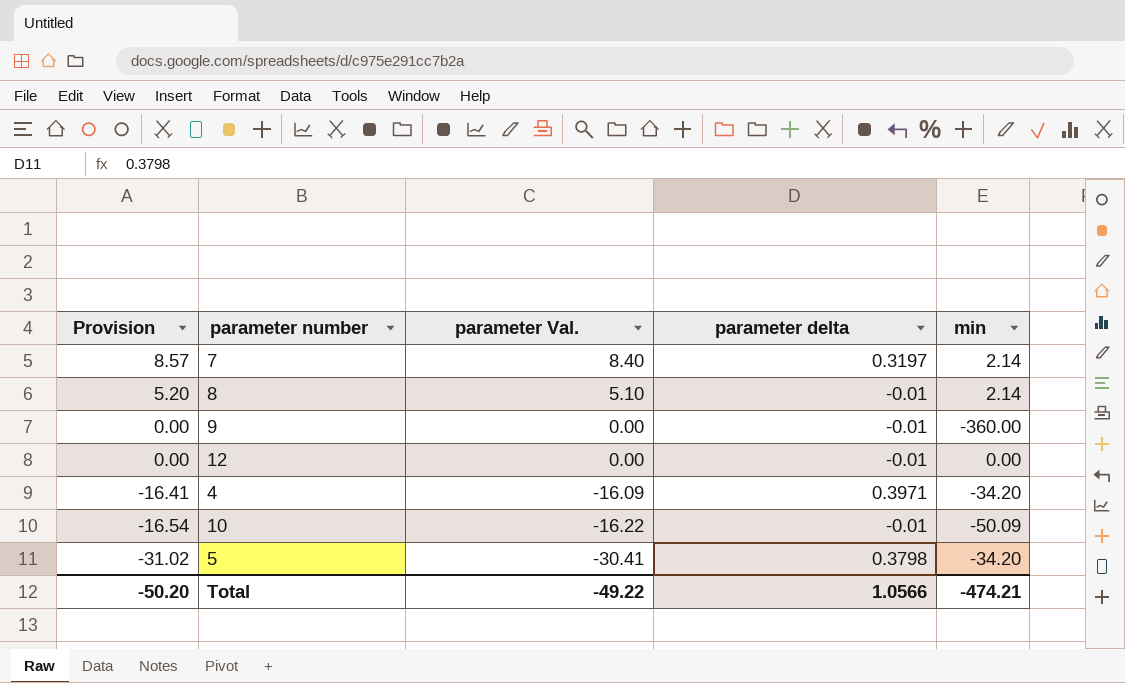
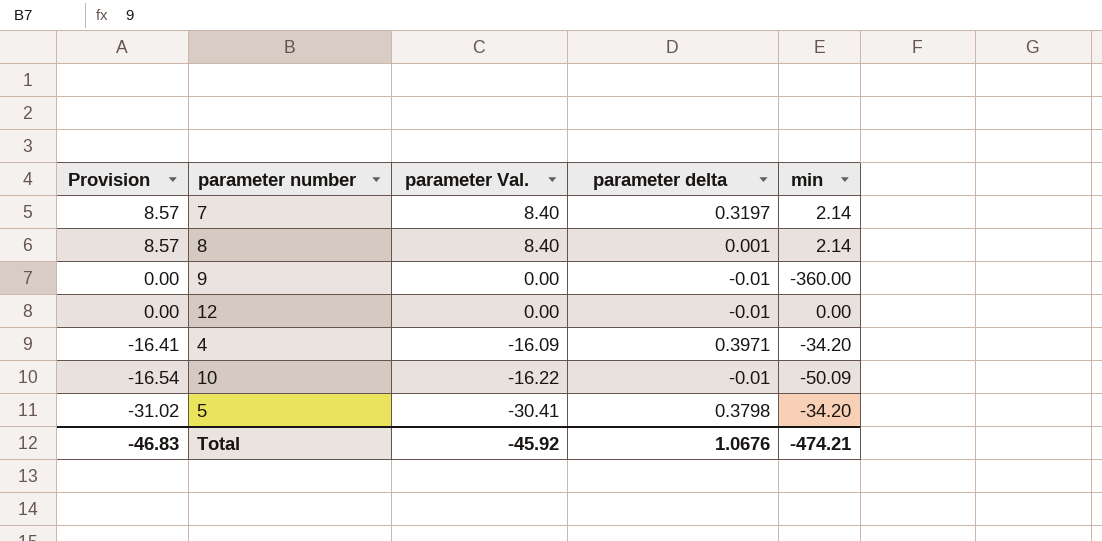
8 | Provision: 5.20 -> 8.57
8 | parameter Val.: 5.10 -> 8.40
8 | parameter delta: -0.01 -> 0.001
Total | Provision: -50.20 -> -46.83
Total | parameter Val.: -49.22 -> -45.92
Total | parameter delta: 1.0566 -> 1.0676

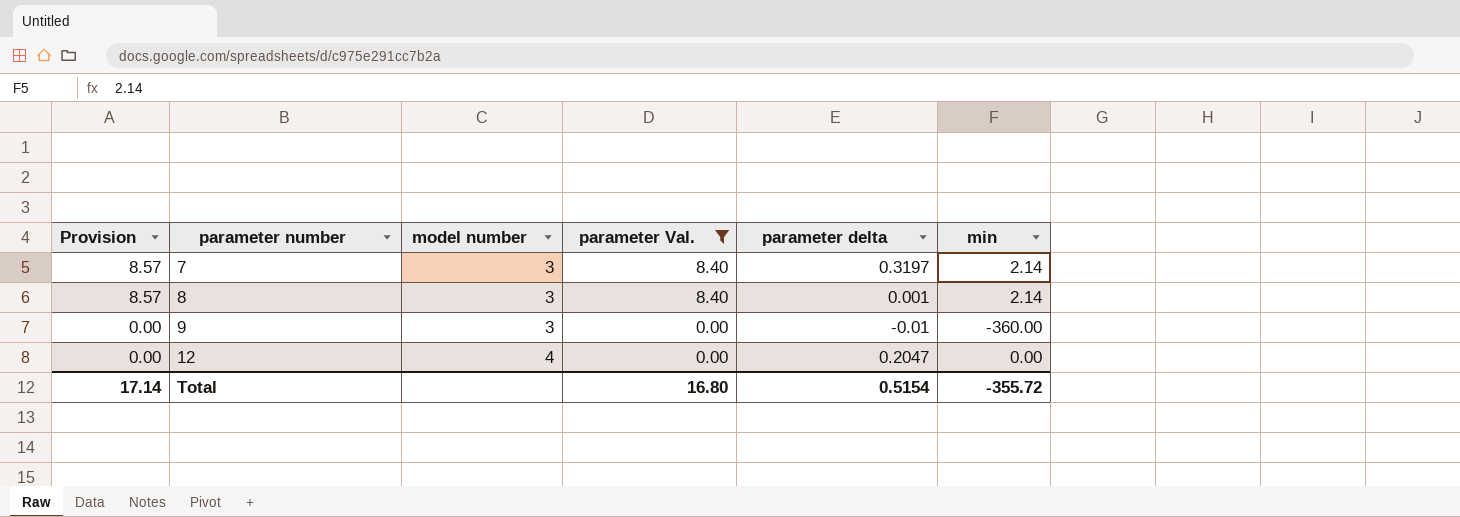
filter: none -> parameter Val. >= 0.00
column model number | position: none -> 3
12 | parameter delta: -0.01 -> 0.2047
Total | Provision: -46.83 -> 17.14
Total | parameter Val.: -45.92 -> 16.80
Total | parameter delta: 1.0676 -> 0.5154
Total | min: -474.21 -> -355.72

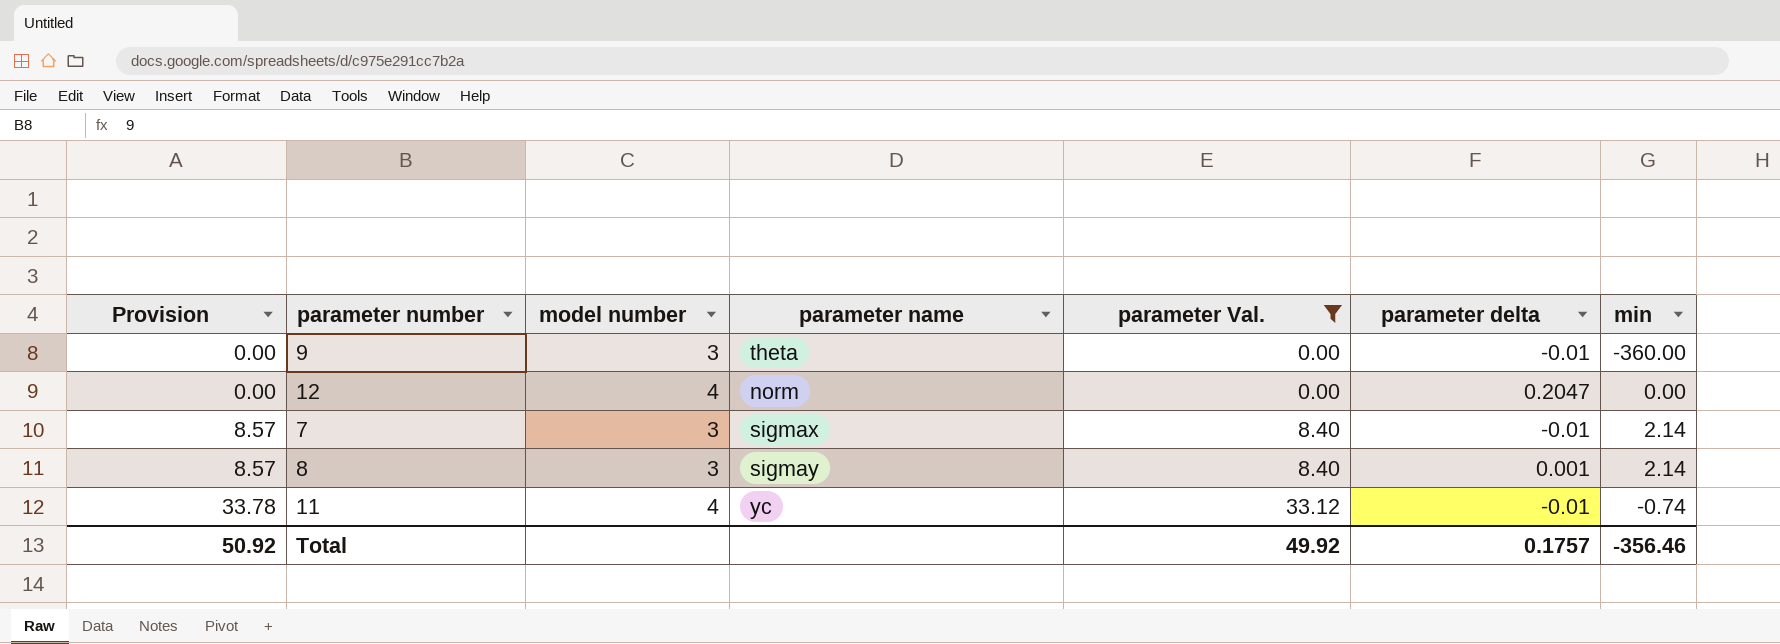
row order: Provision descending -> Provision ascending
column parameter name | position: none -> 4
7 | parameter delta: 0.3197 -> -0.01
row 11: none -> 33.78 | 4 | yc | 33.12 | -0.01 | -0.74
Total | Provision: 17.14 -> 50.92
Total | parameter Val.: 16.80 -> 49.92
Total | parameter delta: 0.5154 -> 0.1757
Total | min: -355.72 -> -356.46

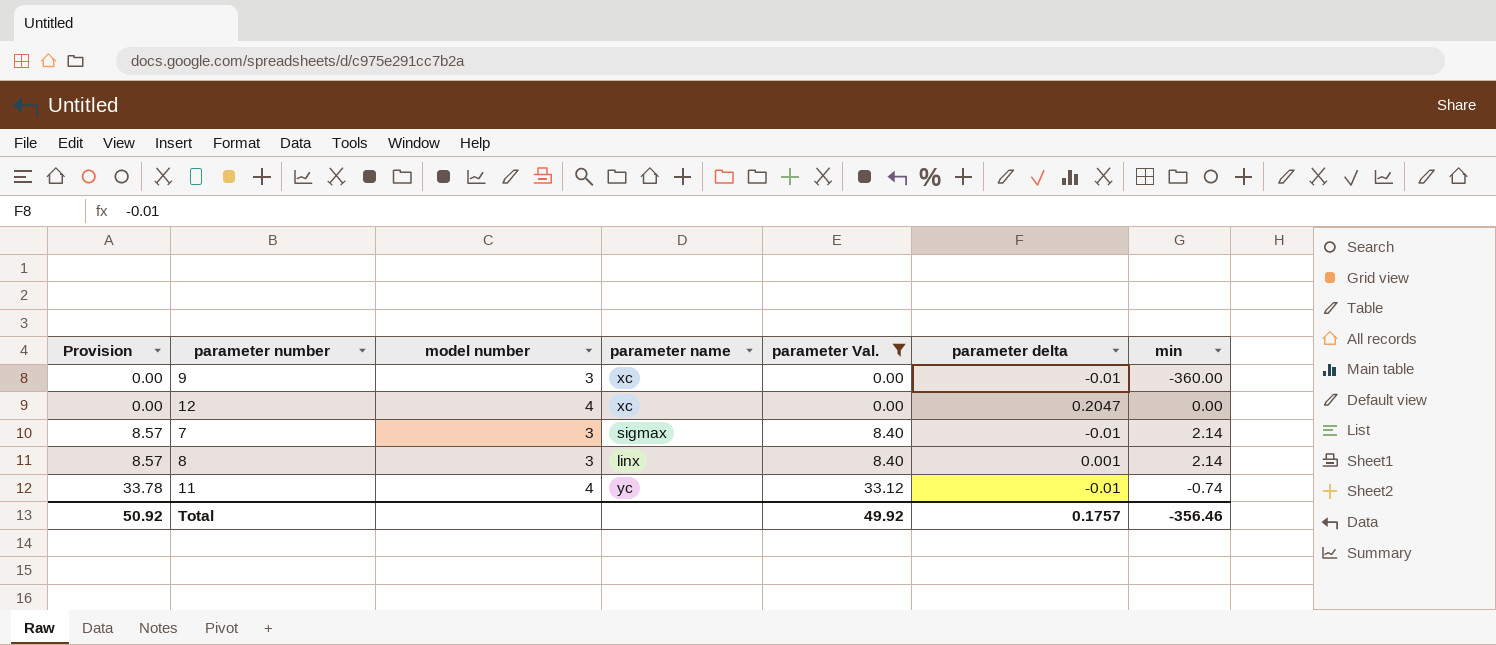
9 | parameter name: theta -> xc
12 | parameter name: norm -> xc
8 | parameter name: sigmay -> linx

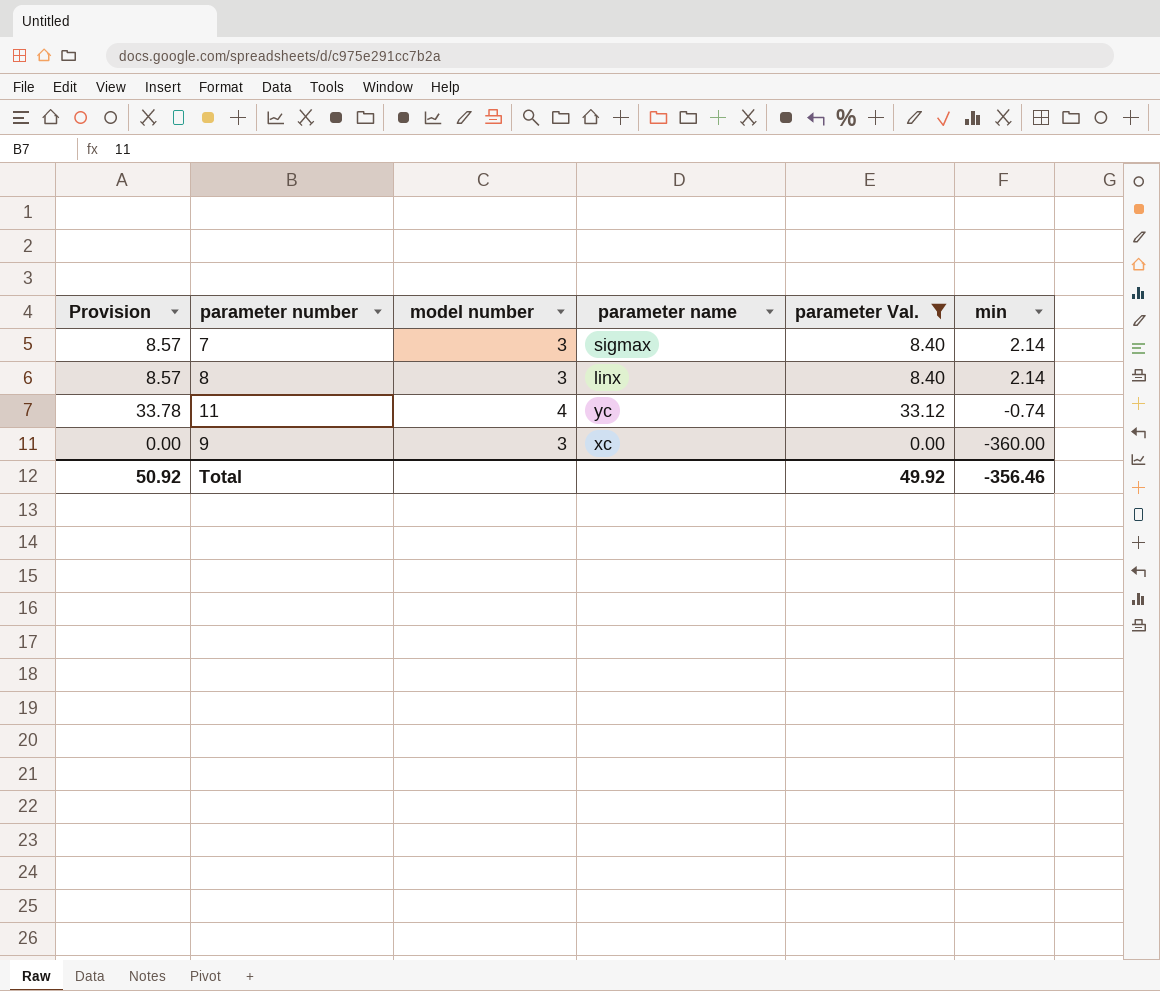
row order: Provision ascending -> min descending
column parameter delta | position: 6 -> none
row 12: 0.00 | 4 | xc | 0.00 | 0.2047 | 0.00 -> none

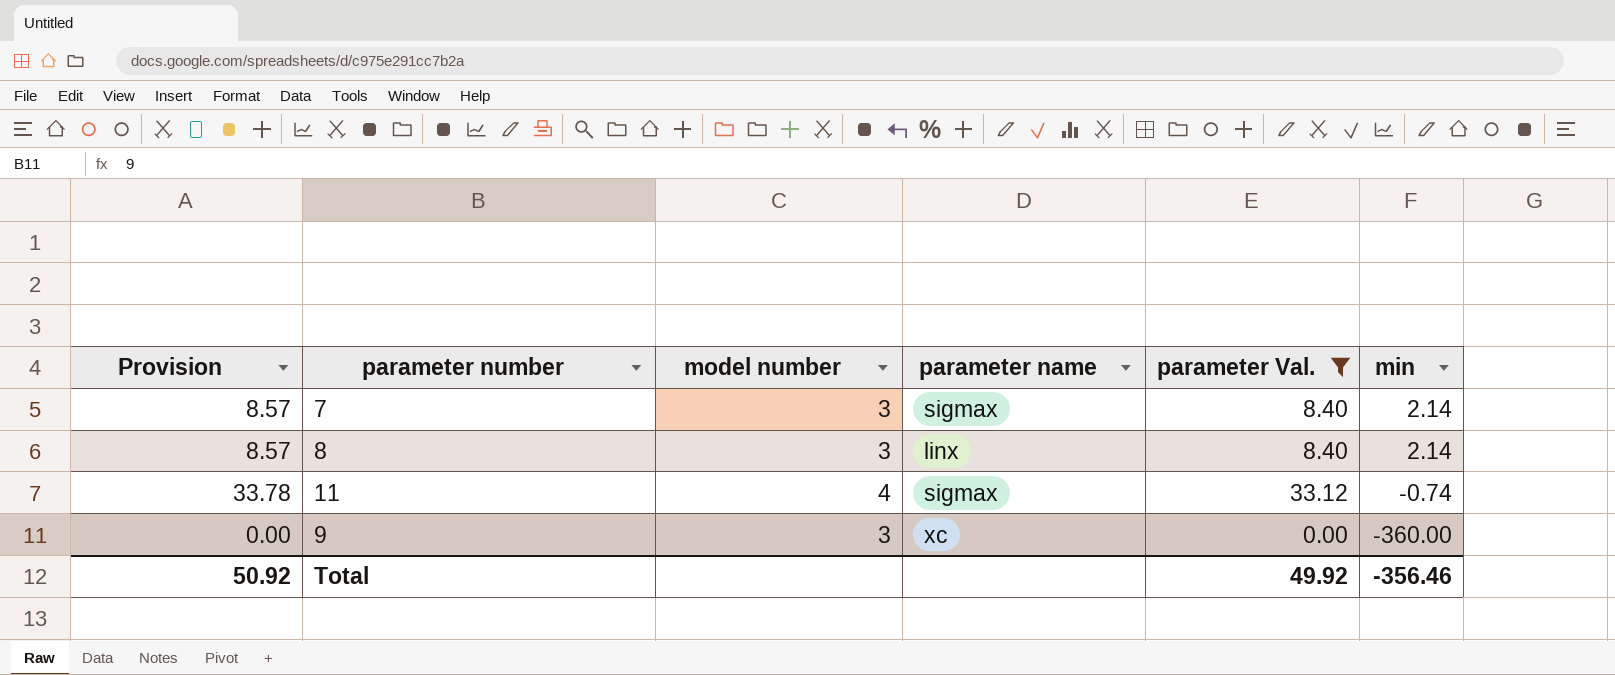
11 | parameter name: yc -> sigmax

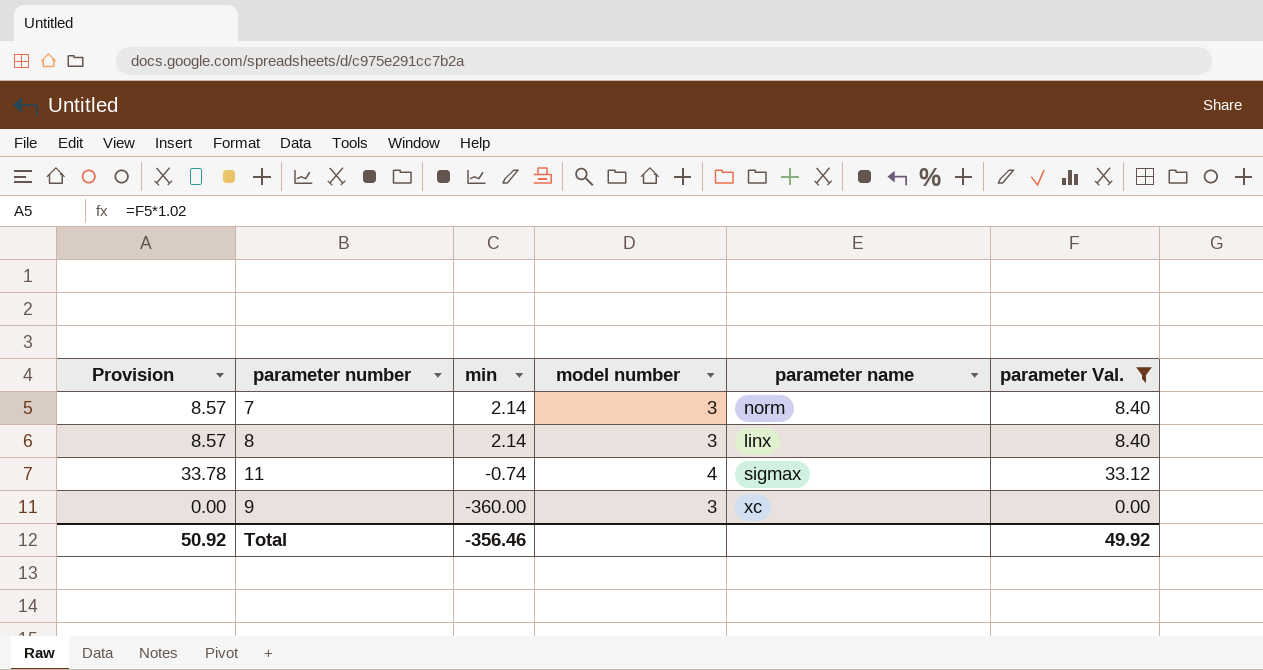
column min | position: 6 -> 3
7 | parameter name: sigmax -> norm

